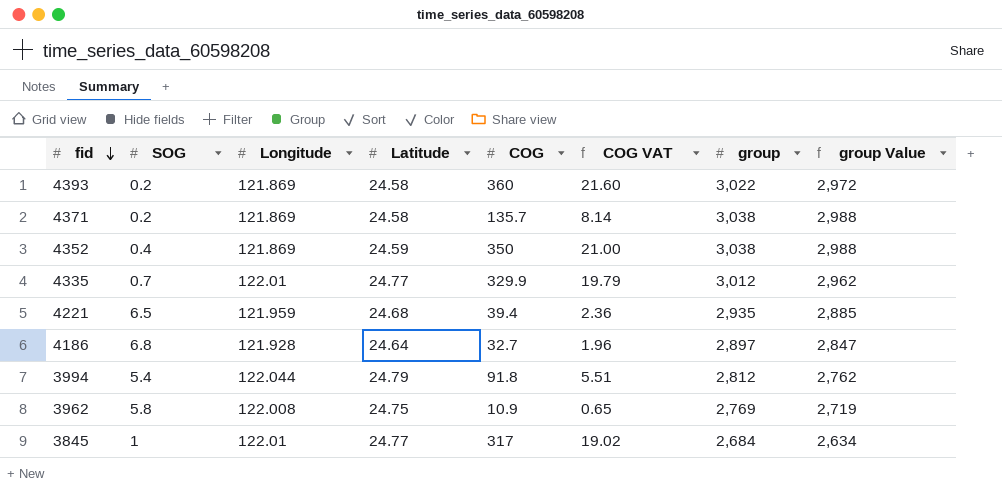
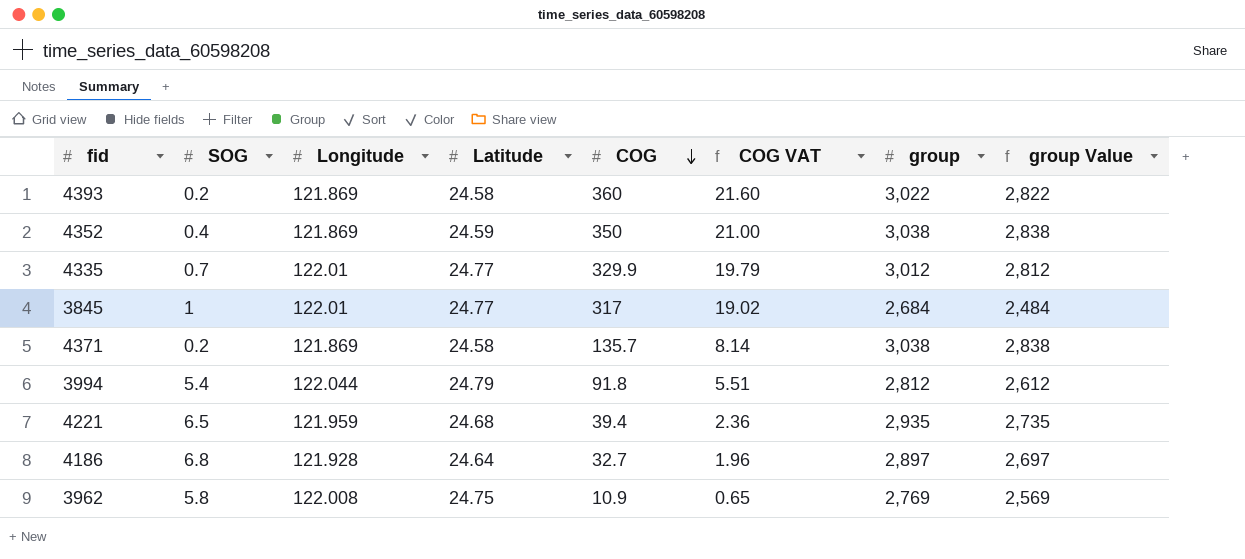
row order: fid descending -> COG descending
column group Value | formula: [group] - 50 -> [group] - 200

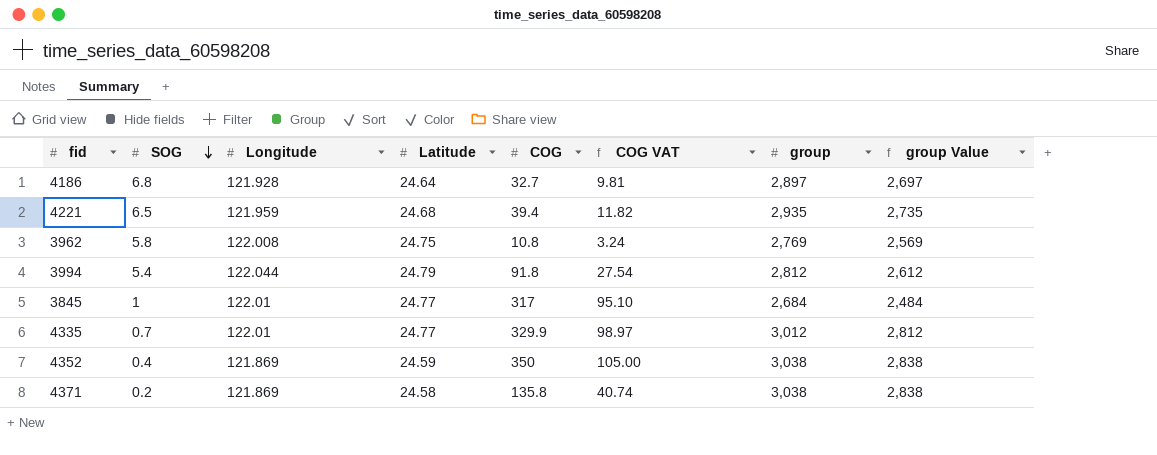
row order: COG descending -> SOG descending
column COG VAT | formula: [COG] * 0.06 -> [COG] * 0.3
row 4393: 0.2 | 121.869 | 24.58 | 360 | 21.60 | 3,022 | 2,822 -> none
3962 | COG: 10.9 -> 10.8
4371 | COG: 135.7 -> 135.8

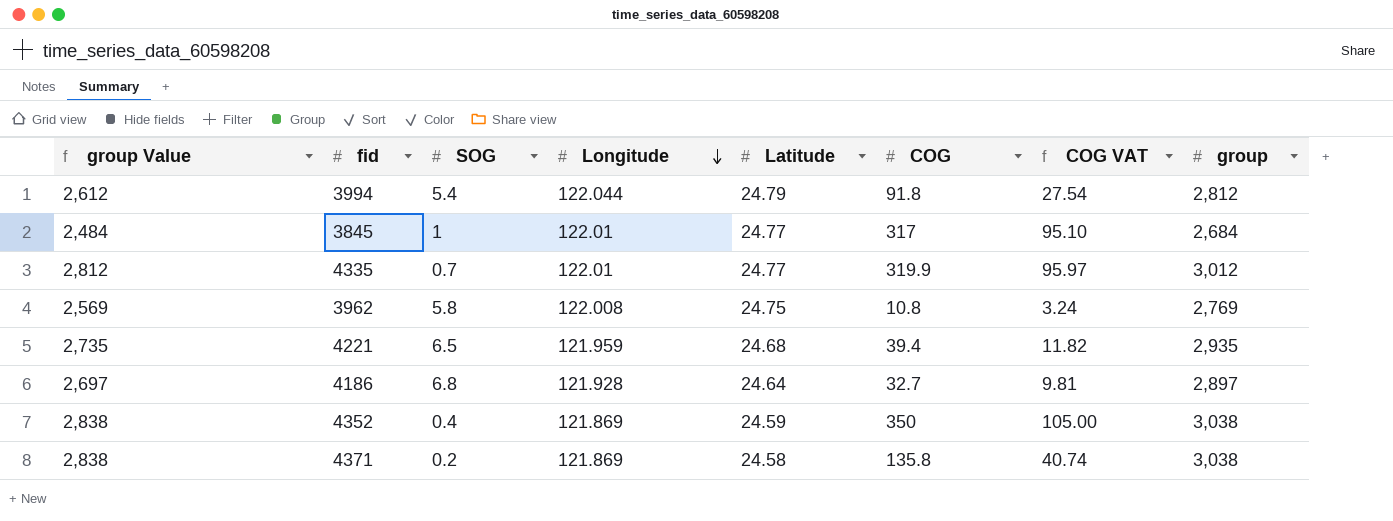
row order: SOG descending -> Longitude descending
column group Value | position: 8 -> 1
4335 | COG: 329.9 -> 319.9
4335 | COG VAT: 98.97 -> 95.97

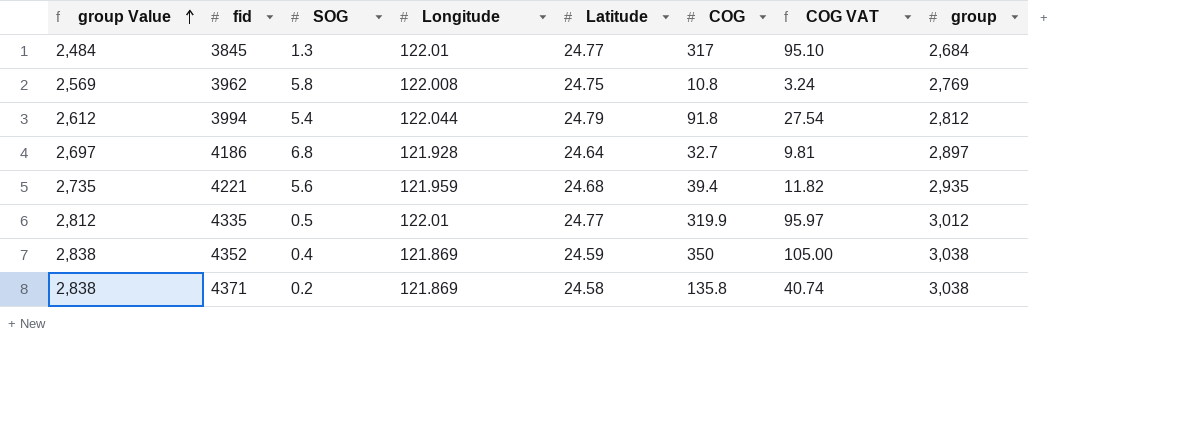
row order: Longitude descending -> group Value ascending
3845 | SOG: 1 -> 1.3
4221 | SOG: 6.5 -> 5.6
4335 | SOG: 0.7 -> 0.5

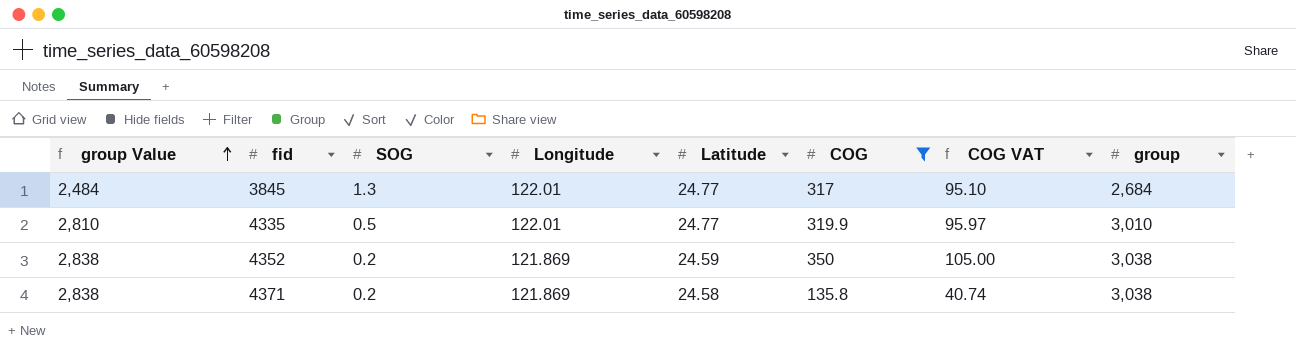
filter: none -> COG >= 135.8
4335 | group Value: 2,812 -> 2,810
4335 | group: 3,012 -> 3,010
4352 | SOG: 0.4 -> 0.2

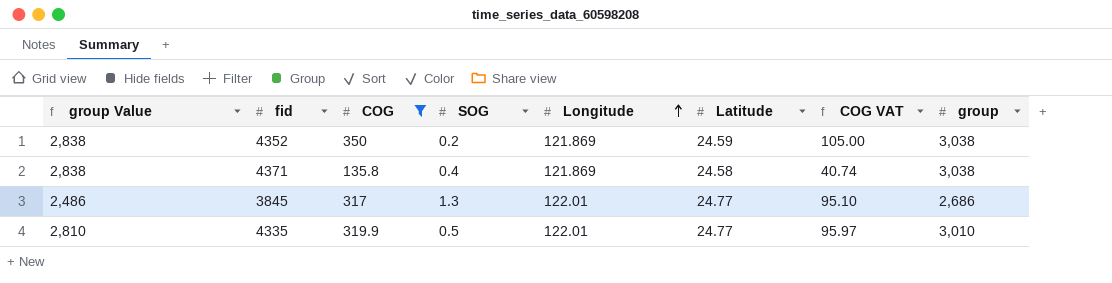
row order: group Value ascending -> Longitude ascending
column COG | position: 6 -> 3
4371 | SOG: 0.2 -> 0.4
3845 | group Value: 2,484 -> 2,486
3845 | group: 2,684 -> 2,686

